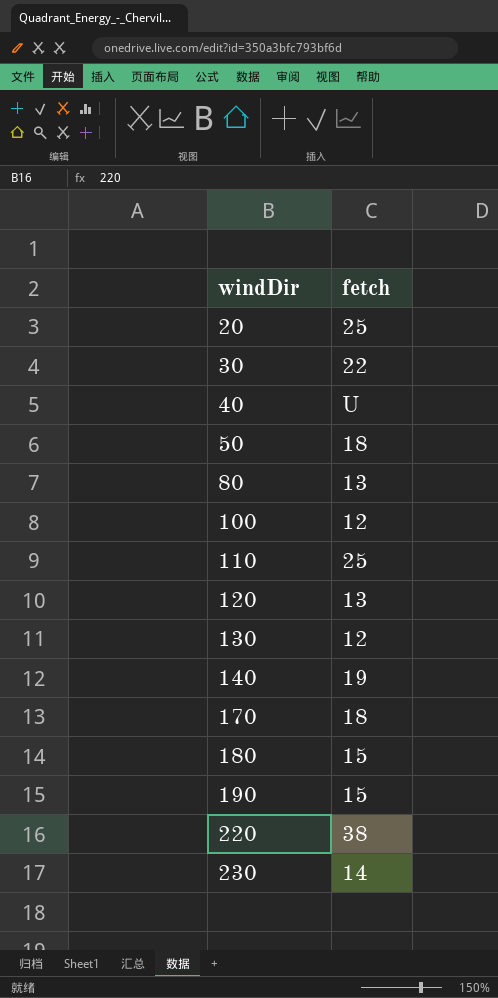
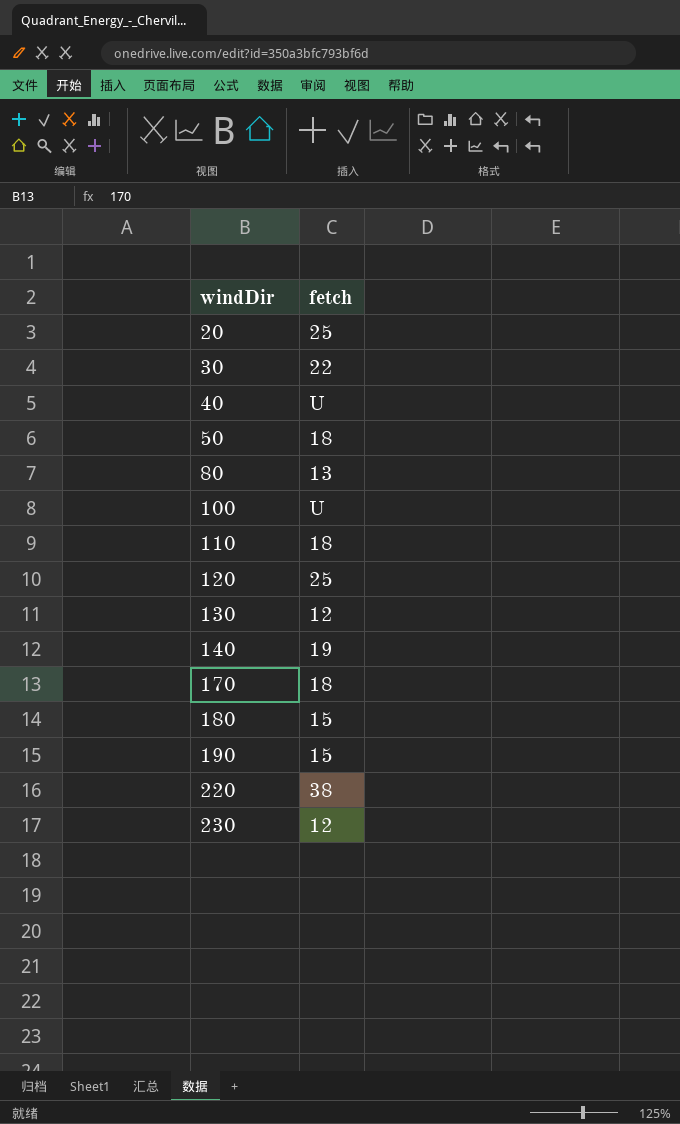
100 | fetch: 12 -> U
110 | fetch: 25 -> 18
120 | fetch: 13 -> 25
230 | fetch: 14 -> 12

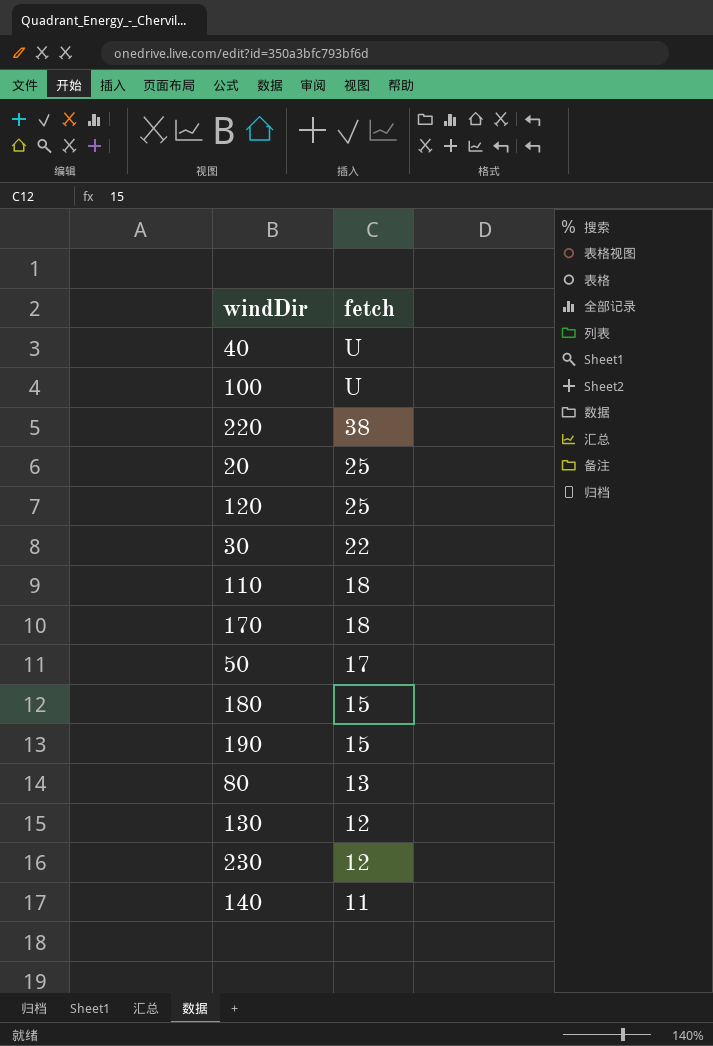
row order: windDir ascending -> fetch descending
50 | fetch: 18 -> 17
140 | fetch: 19 -> 11

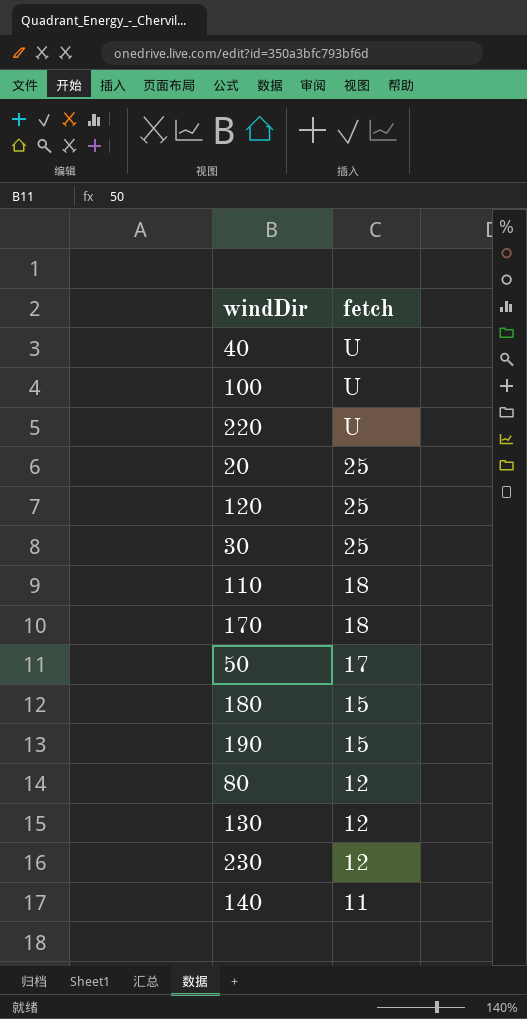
220 | fetch: 38 -> U
30 | fetch: 22 -> 25
80 | fetch: 13 -> 12

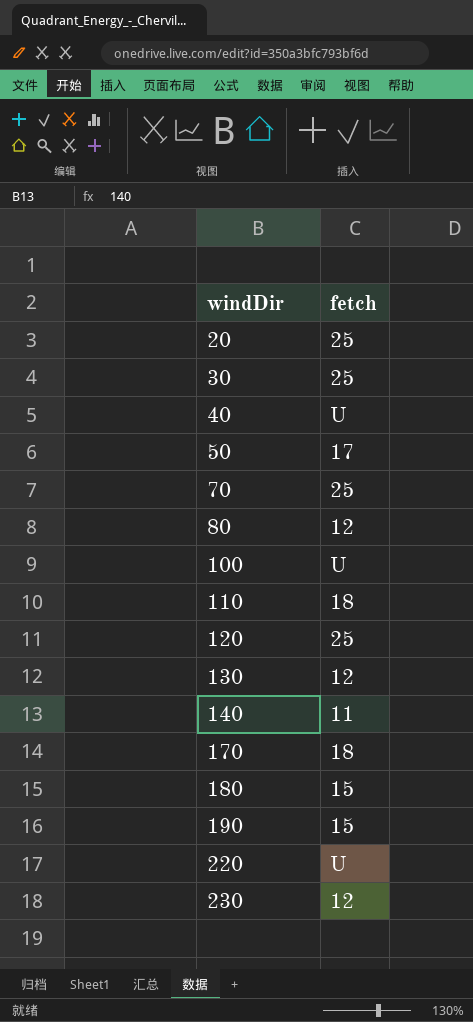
row order: fetch descending -> windDir ascending
row 70: none -> 25

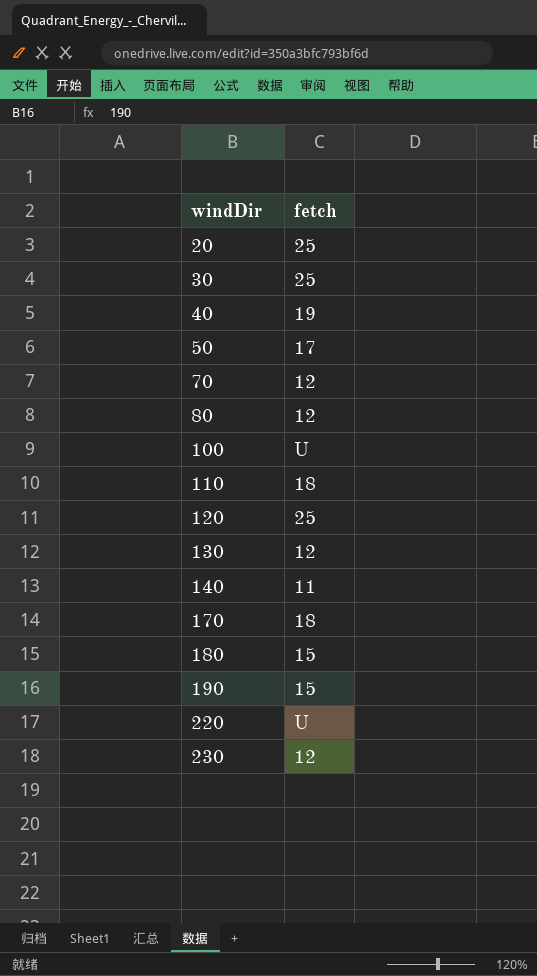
40 | fetch: U -> 19
70 | fetch: 25 -> 12

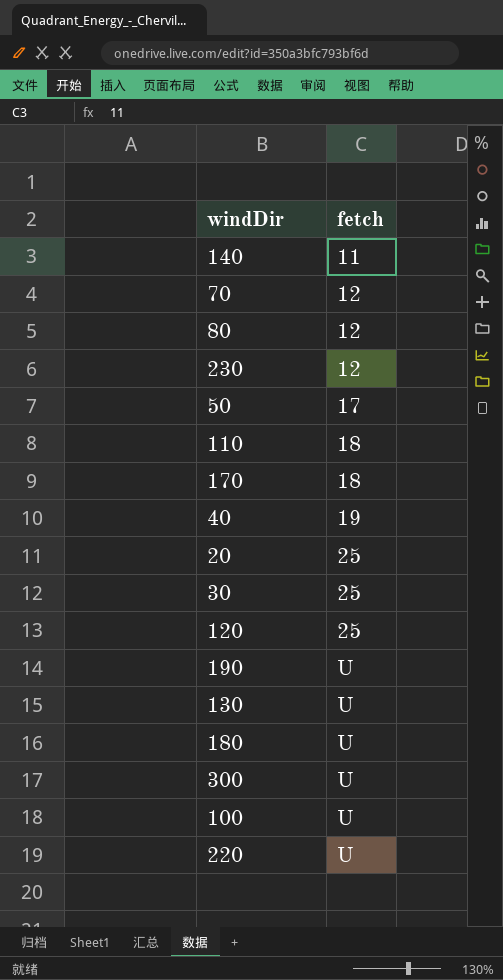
row order: windDir ascending -> fetch ascending
190 | fetch: 15 -> U
130 | fetch: 12 -> U
180 | fetch: 15 -> U
row 300: none -> U

